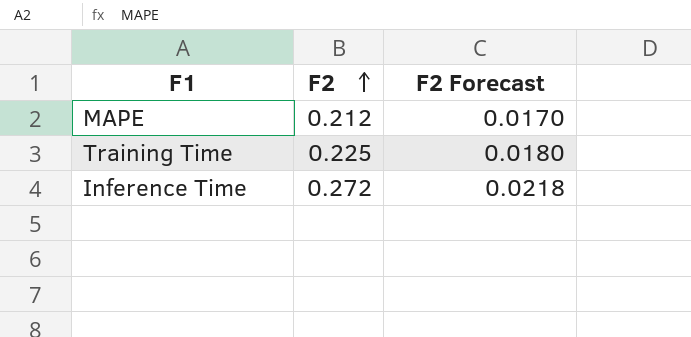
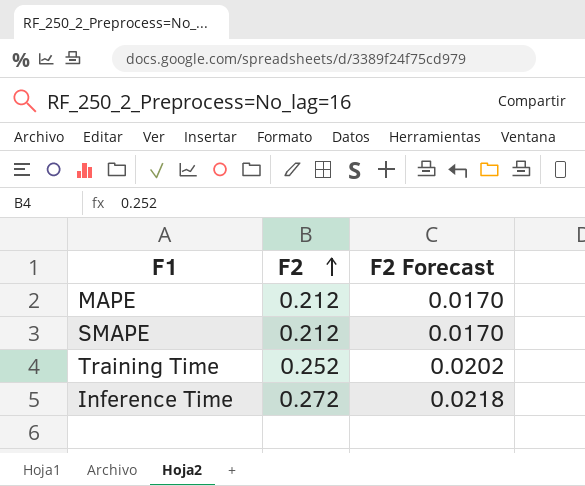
row SMAPE: none -> 0.212 | 0.0170
Training Time | F2: 0.225 -> 0.252
Training Time | F2 Forecast: 0.0180 -> 0.0202

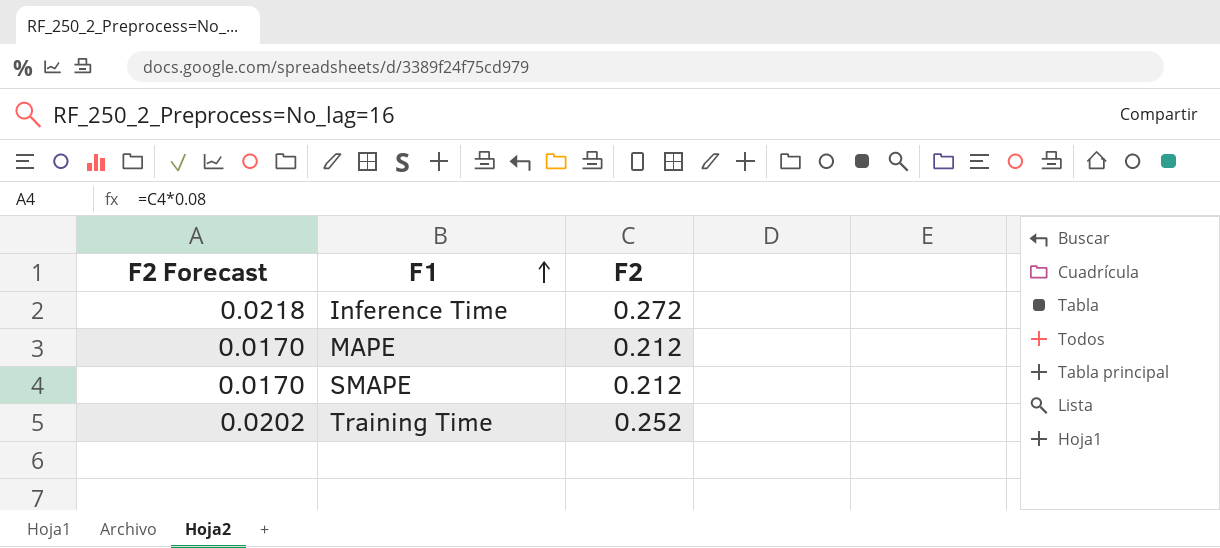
row order: F2 ascending -> F1 ascending
column F2 Forecast | position: 3 -> 1

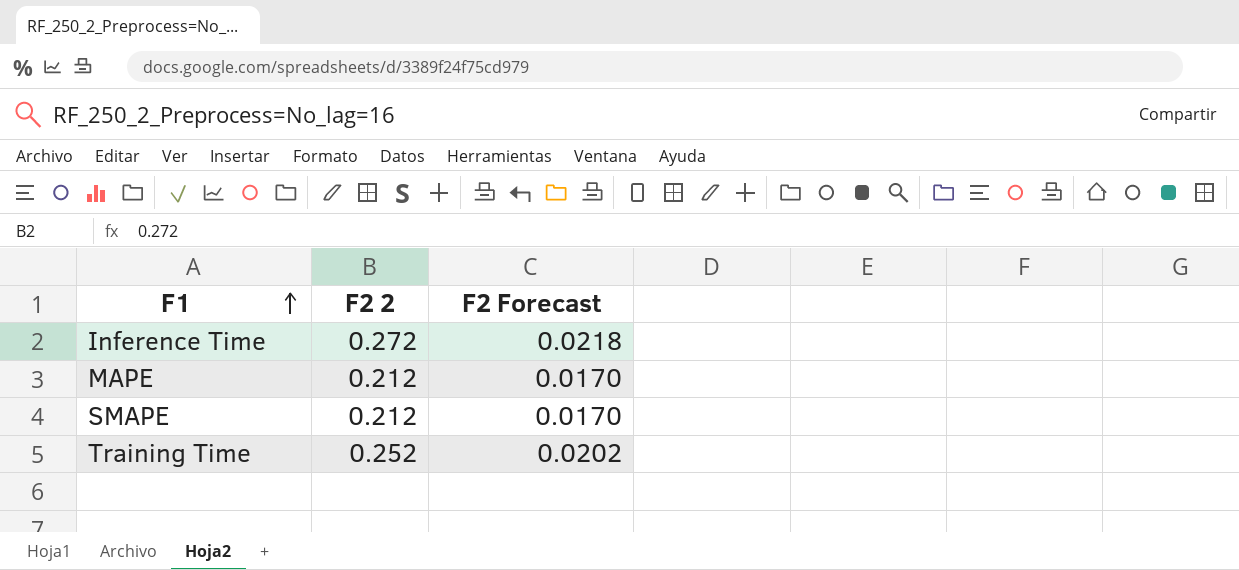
column name: F2 -> F2 2
column F2 Forecast | position: 1 -> 3

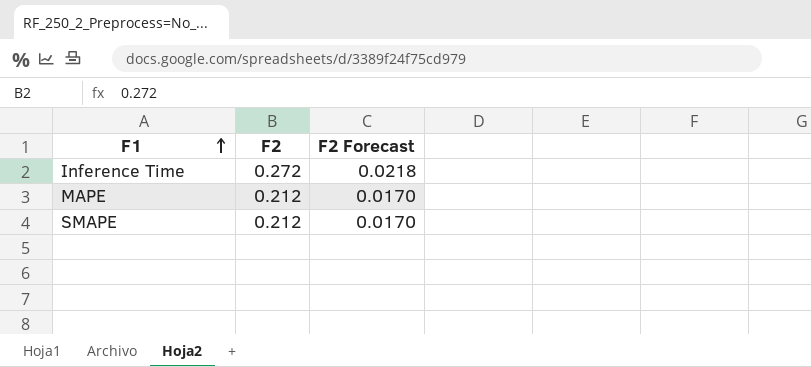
column name: F2 2 -> F2
row Training Time: 0.252 | 0.0202 -> none

